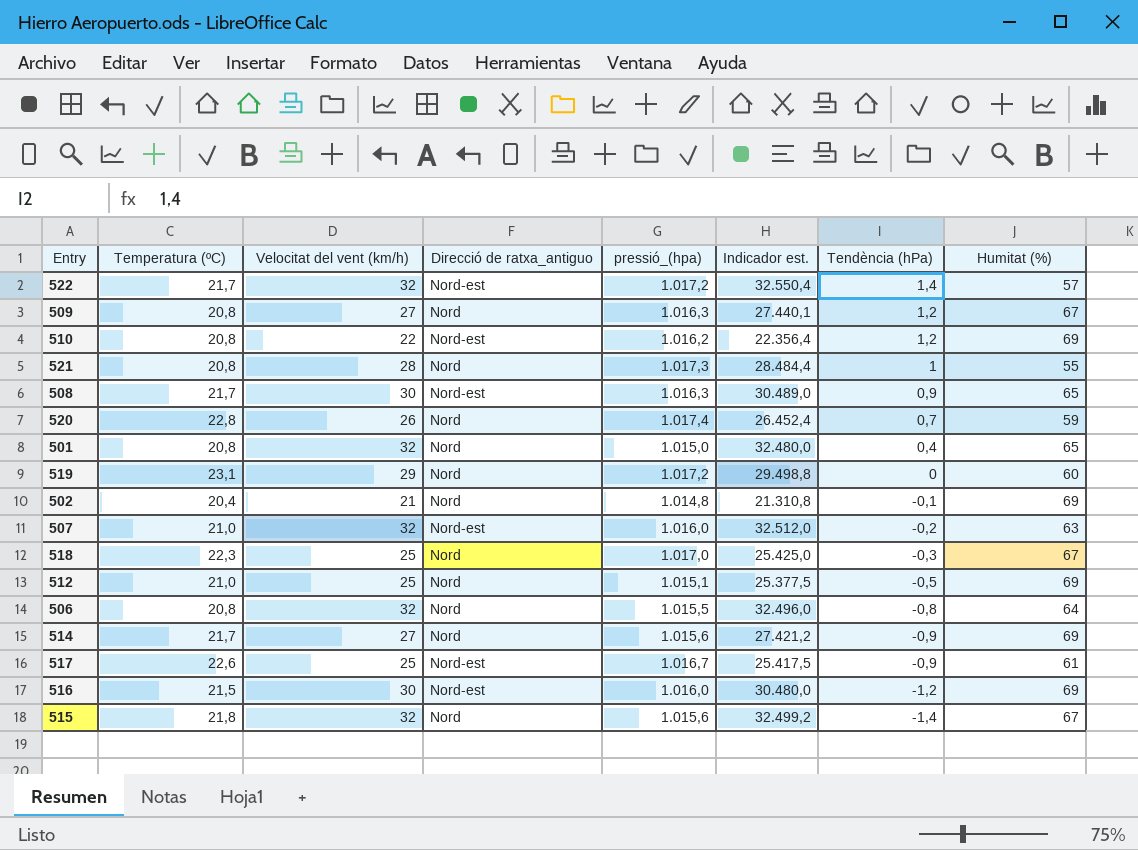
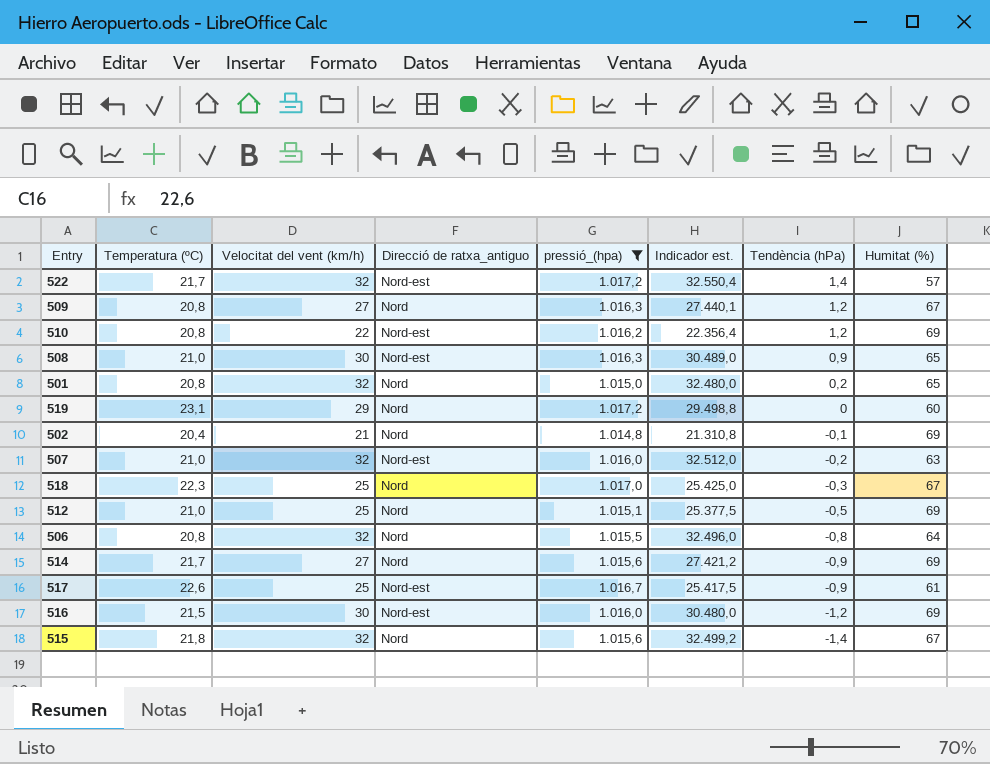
filter: none -> pressió_(hpa) <= 1.017,2
508 | Temperatura (ºC): 21,7 -> 21,0
501 | Tendència (hPa): 0,4 -> 0,2

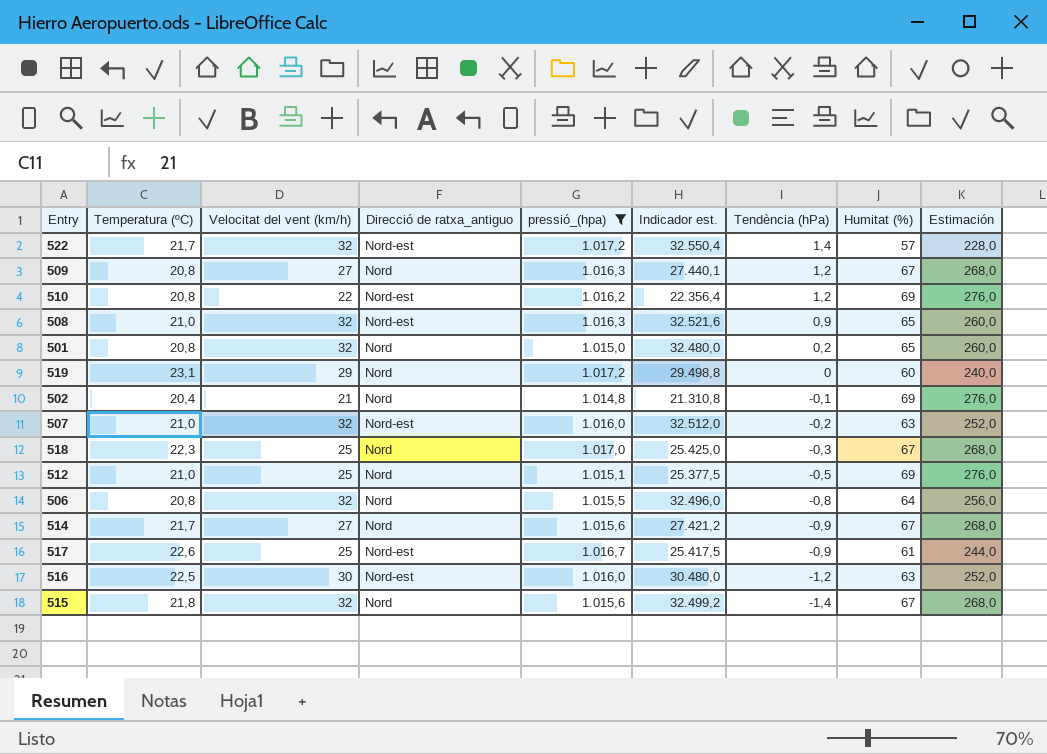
column Estimación | formula: none -> [Humitat (%)] * 4
508 | Velocitat del vent (km/h): 30 -> 32
508 | Indicador est.: 30.489,0 -> 32.521,6
514 | Humitat (%): 69 -> 67
516 | Temperatura (ºC): 21,5 -> 22,5
516 | Humitat (%): 69 -> 63

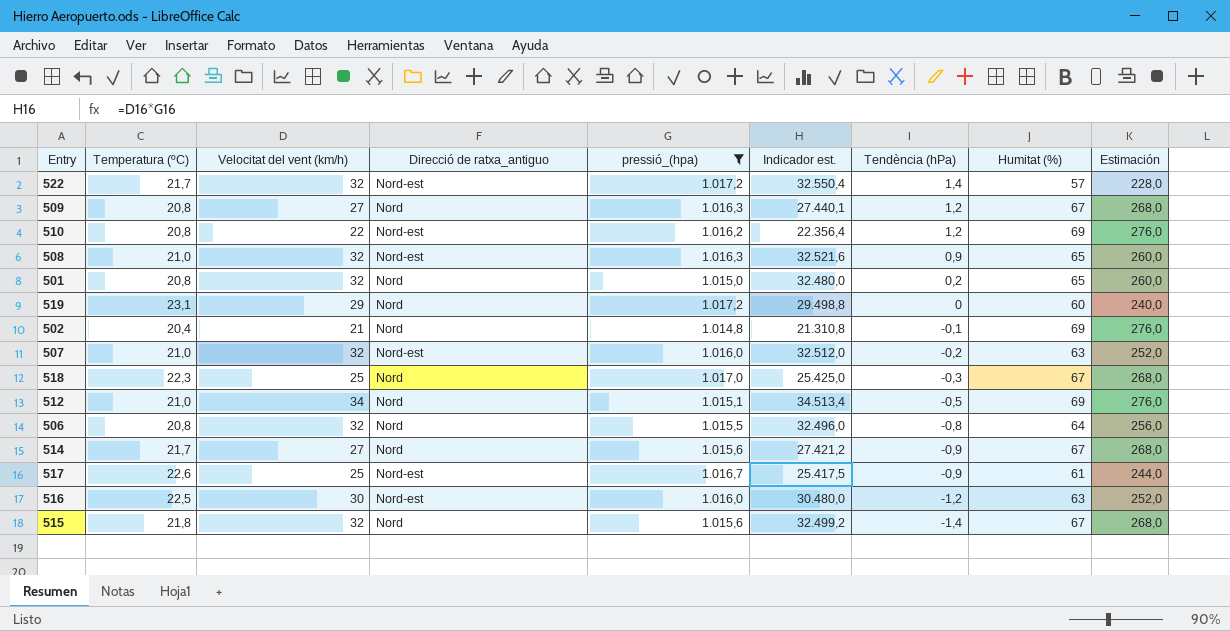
512 | Velocitat del vent (km/h): 25 -> 34
512 | Indicador est.: 25.377,5 -> 34.513,4

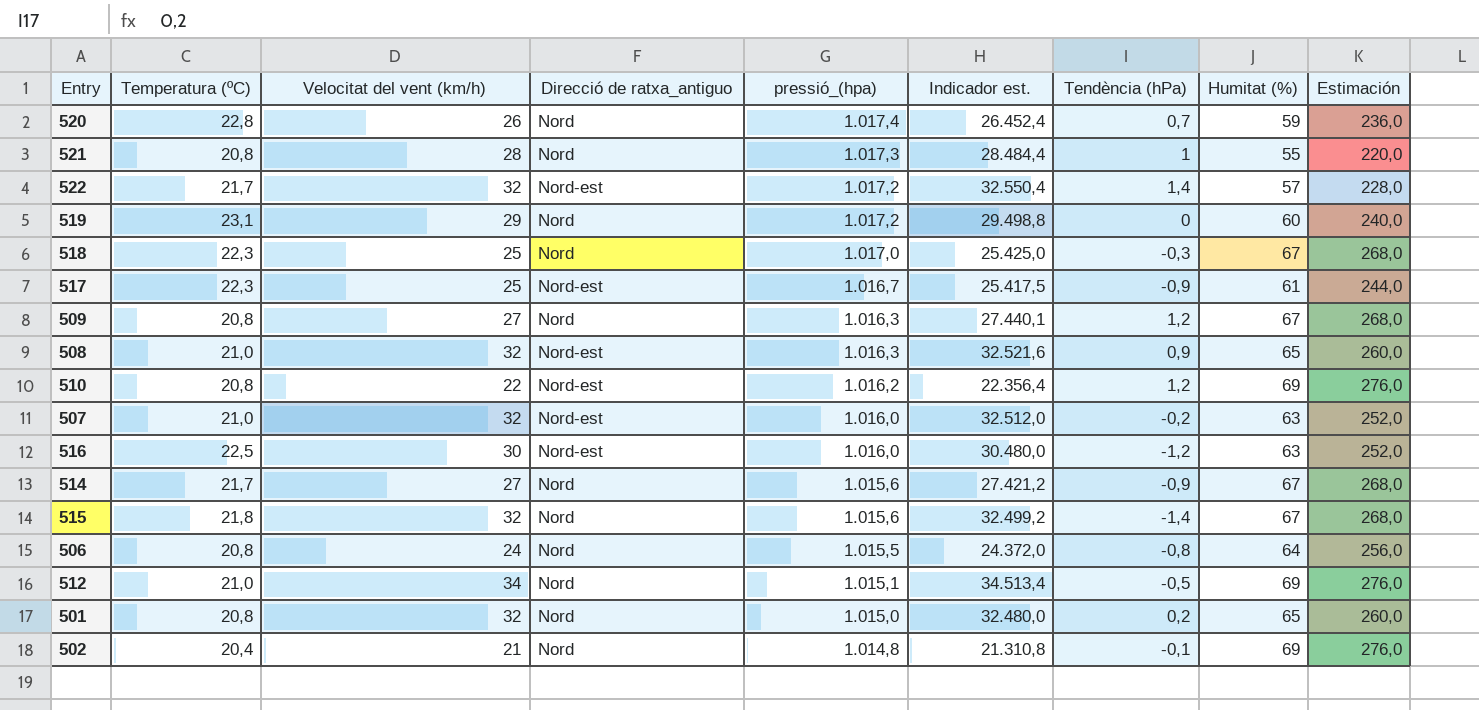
filter: pressió_(hpa) <= 1.017,2 -> none
row order: Tendència (hPa) descending -> pressió_(hpa) descending
517 | Temperatura (ºC): 22,6 -> 22,3
506 | Velocitat del vent (km/h): 32 -> 24
506 | Indicador est.: 32.496,0 -> 24.372,0

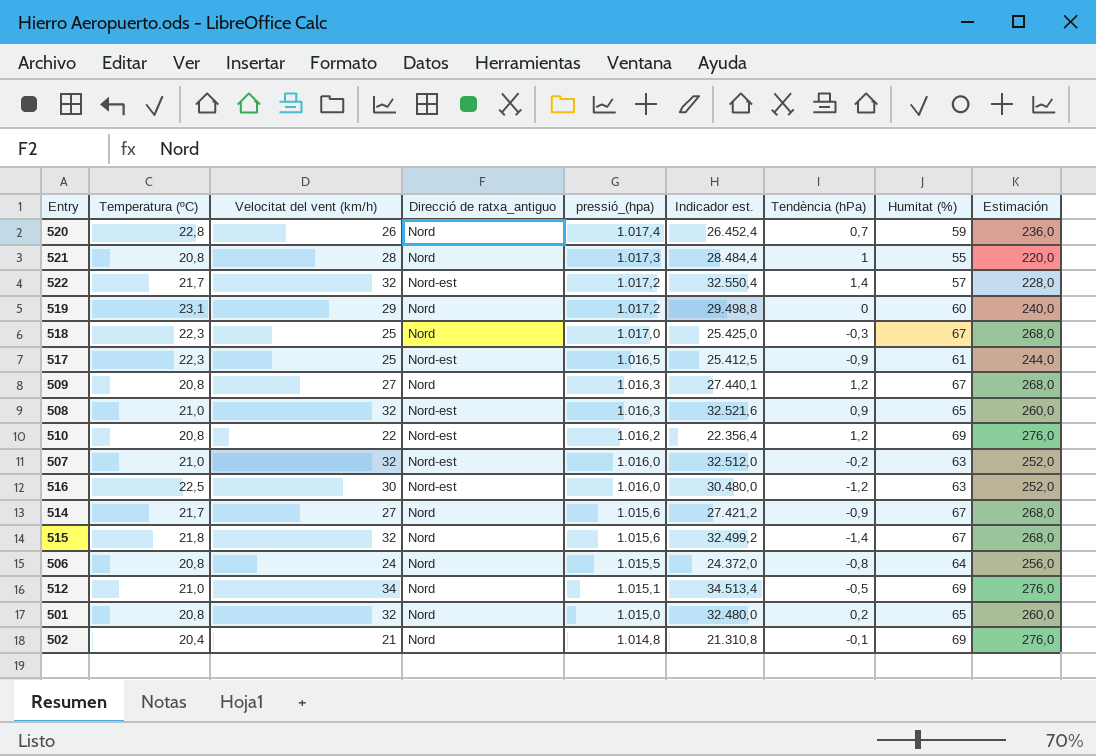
517 | pressió_(hpa): 1.016,7 -> 1.016,5
517 | Indicador est.: 25.417,5 -> 25.412,5

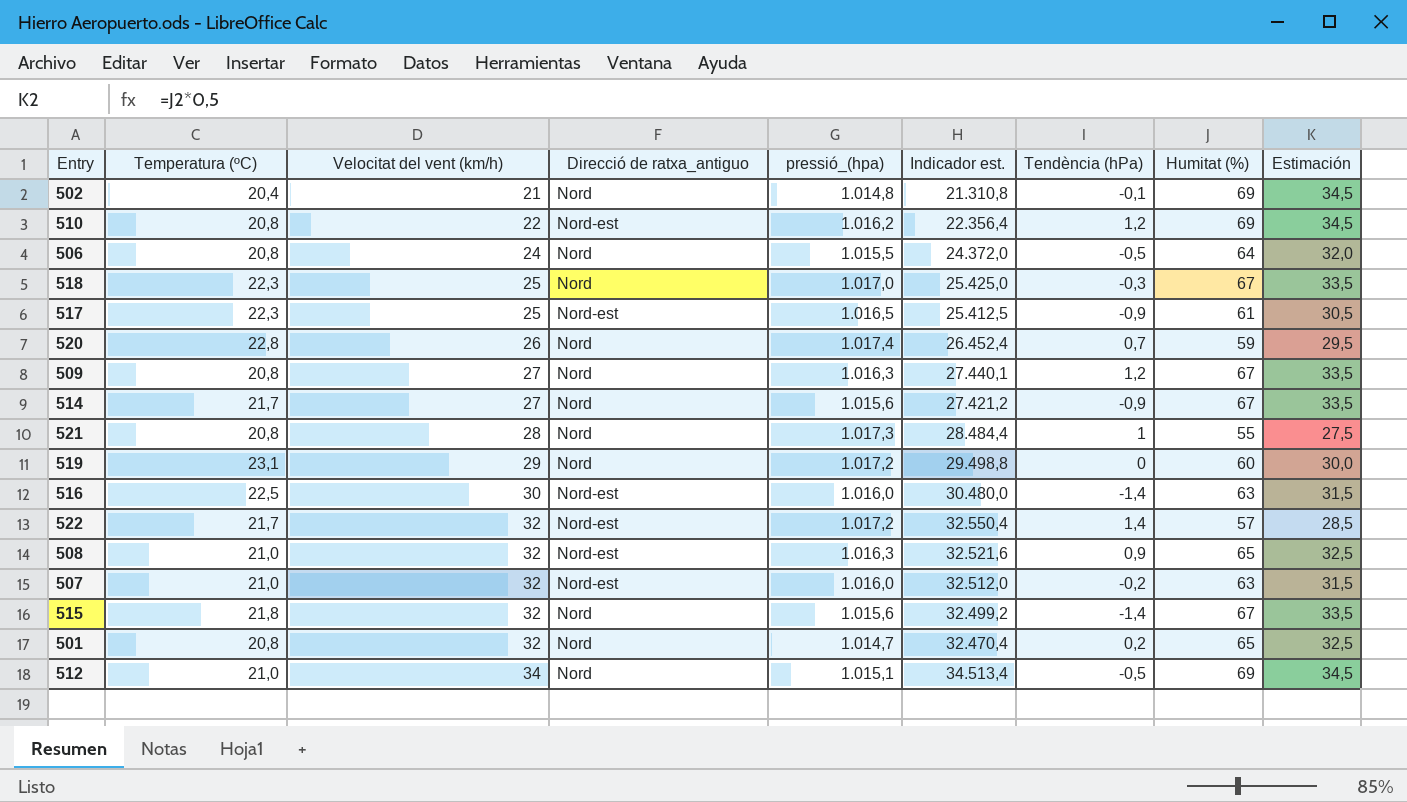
row order: pressió_(hpa) descending -> Velocitat del vent (km/h) ascending
column Estimación | formula: [Humitat (%)] * 4 -> [Humitat (%)] * 0,5
506 | Tendència (hPa): -0,8 -> -0,5
516 | Tendència (hPa): -1,2 -> -1,4
501 | pressió_(hpa): 1.015,0 -> 1.014,7
501 | Indicador est.: 32.480,0 -> 32.470,4

